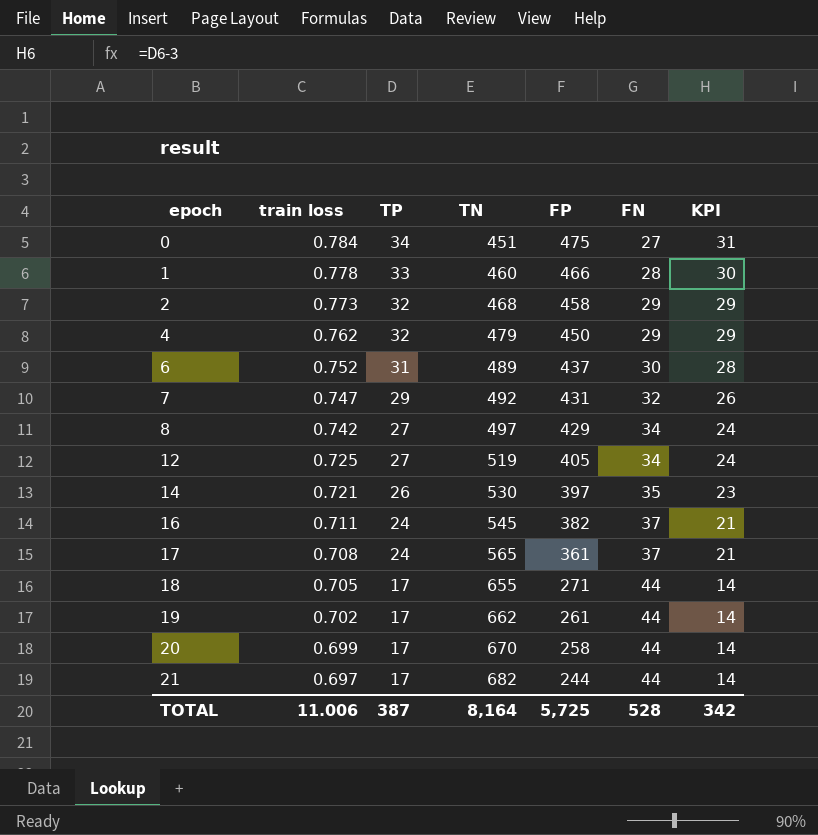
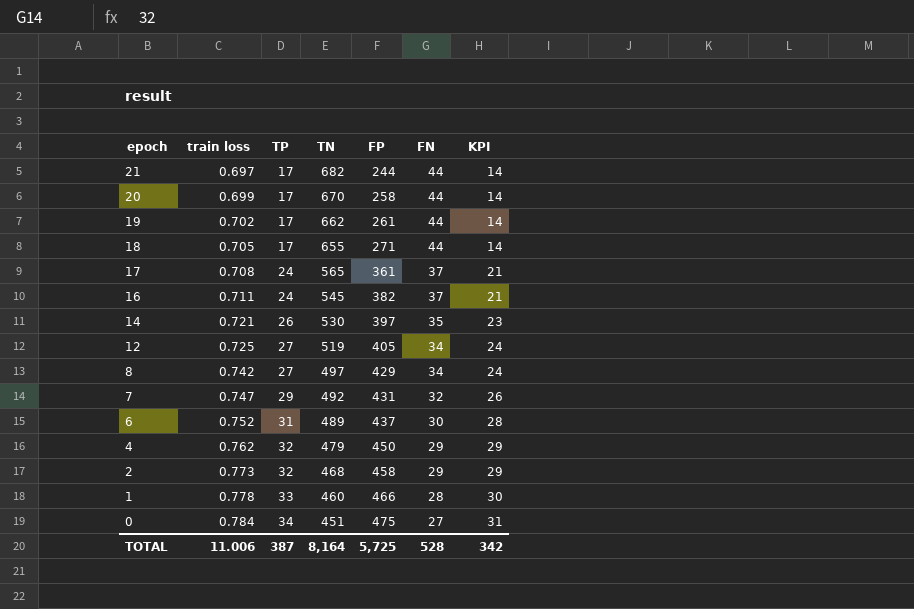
row order: epoch ascending -> epoch descending

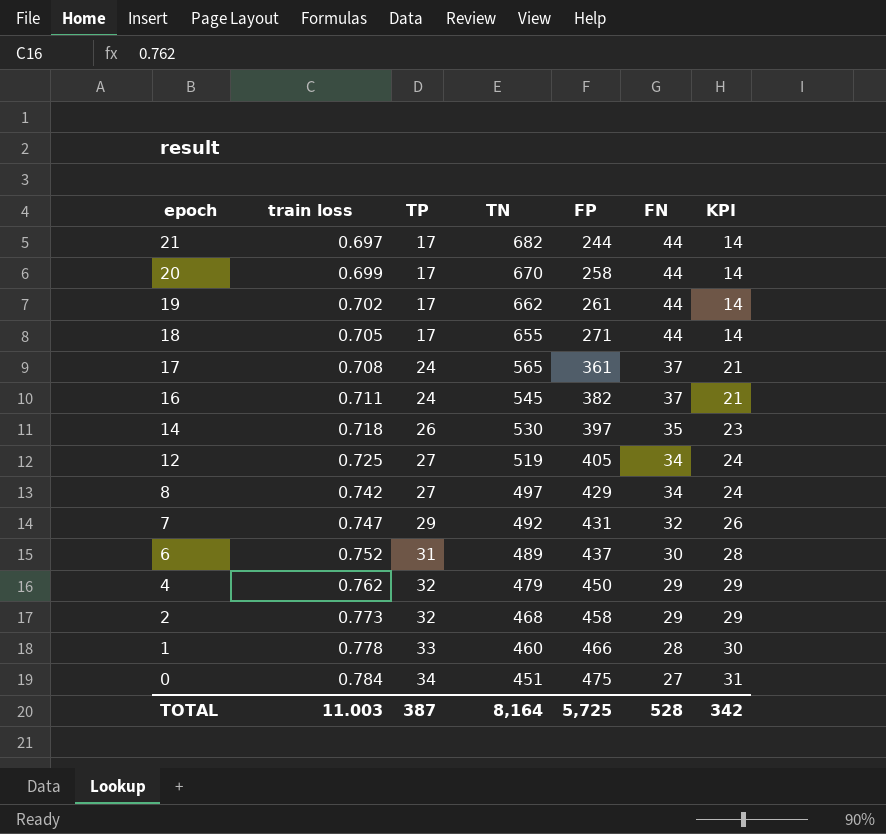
14 | train loss: 0.721 -> 0.718
TOTAL | train loss: 11.006 -> 11.003

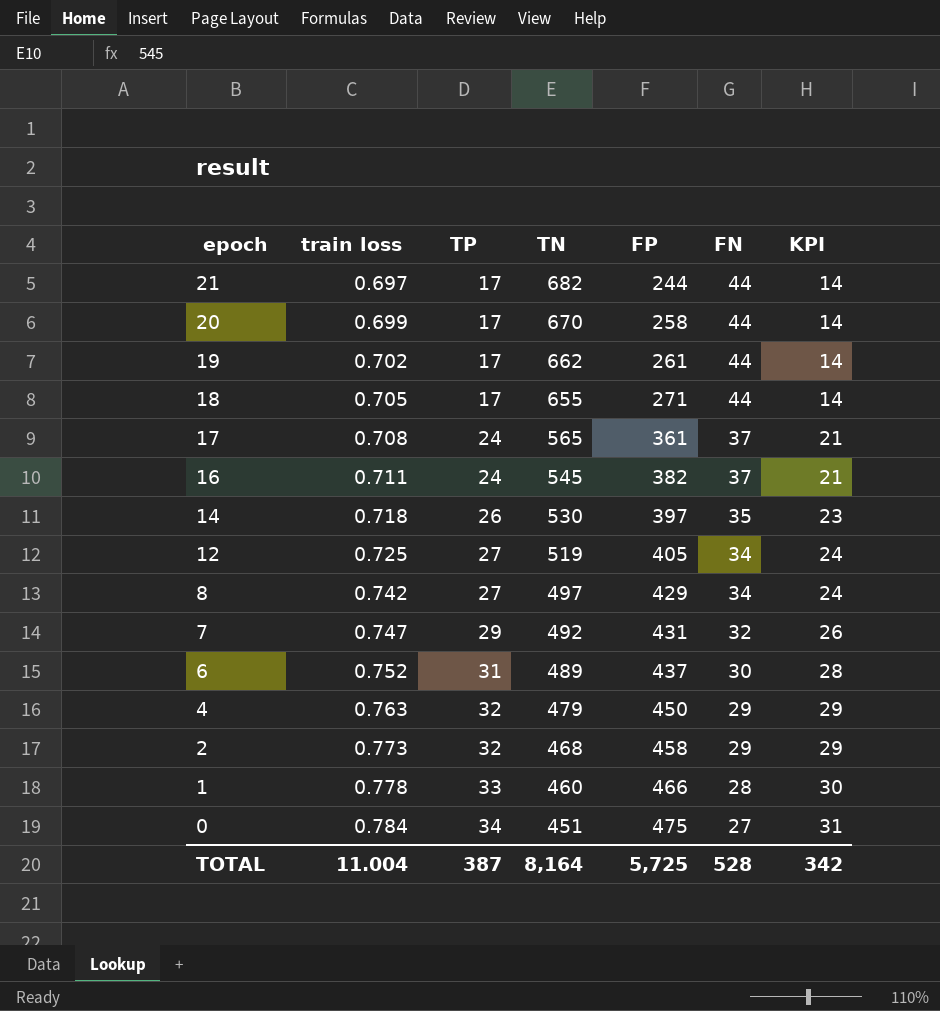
4 | train loss: 0.762 -> 0.763
TOTAL | train loss: 11.003 -> 11.004

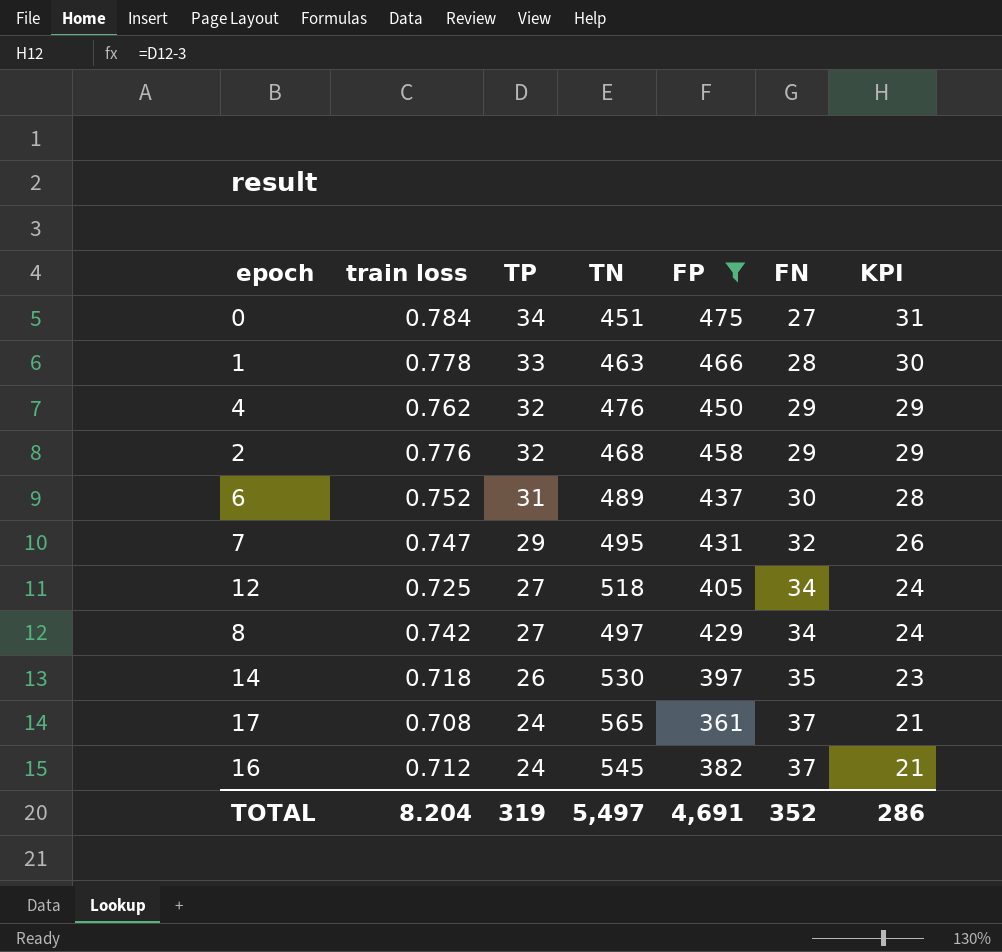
filter: none -> FP >= 361
row order: epoch descending -> TP descending
1 | TN: 460 -> 463
4 | train loss: 0.763 -> 0.762
4 | TN: 479 -> 476
2 | train loss: 0.773 -> 0.776
7 | TN: 492 -> 495
12 | TN: 519 -> 518
16 | train loss: 0.711 -> 0.712
TOTAL | train loss: 11.004 -> 8.204
TOTAL | TP: 387 -> 319
TOTAL | TN: 8,164 -> 5,497
TOTAL | FP: 5,725 -> 4,691
TOTAL | FN: 528 -> 352
TOTAL | KPI: 342 -> 286

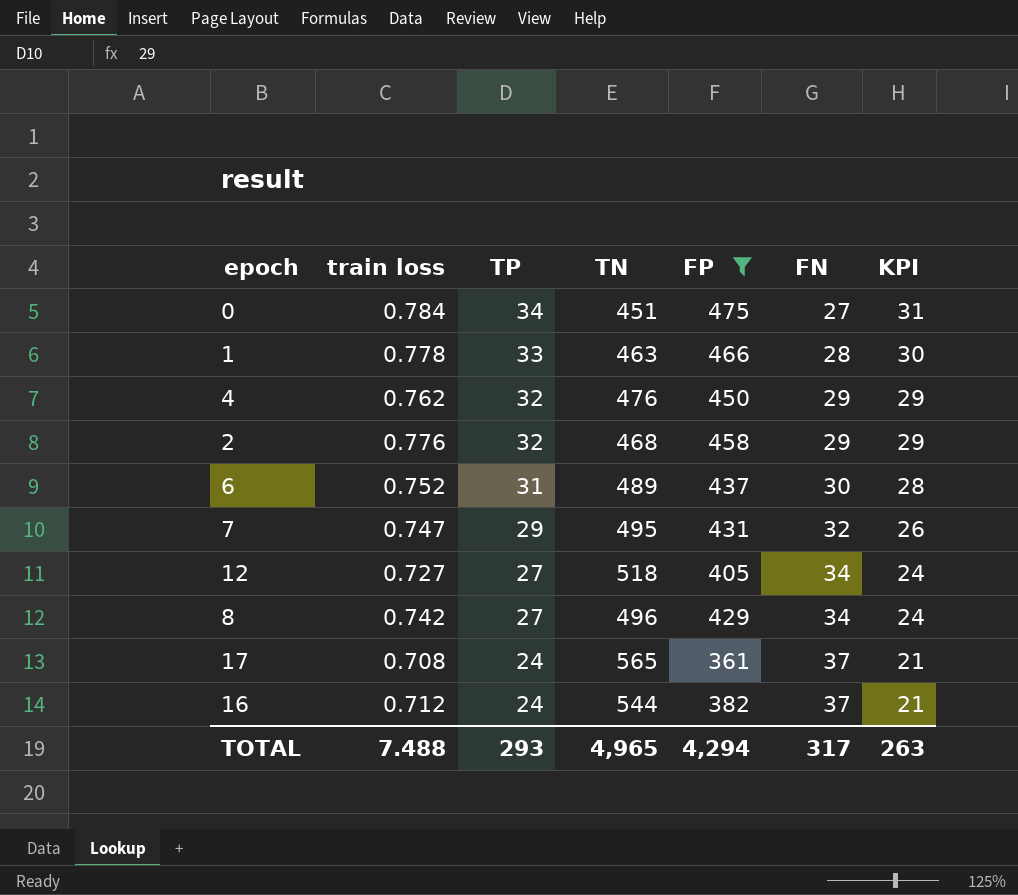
row 14: 0.718 | 26 | 530 | 397 | 35 | 23 -> none
12 | train loss: 0.725 -> 0.727
8 | TN: 497 -> 496
16 | TN: 545 -> 544
TOTAL | train loss: 8.204 -> 7.488
TOTAL | TP: 319 -> 293
TOTAL | TN: 5,497 -> 4,965
TOTAL | FP: 4,691 -> 4,294
TOTAL | FN: 352 -> 317
TOTAL | KPI: 286 -> 263

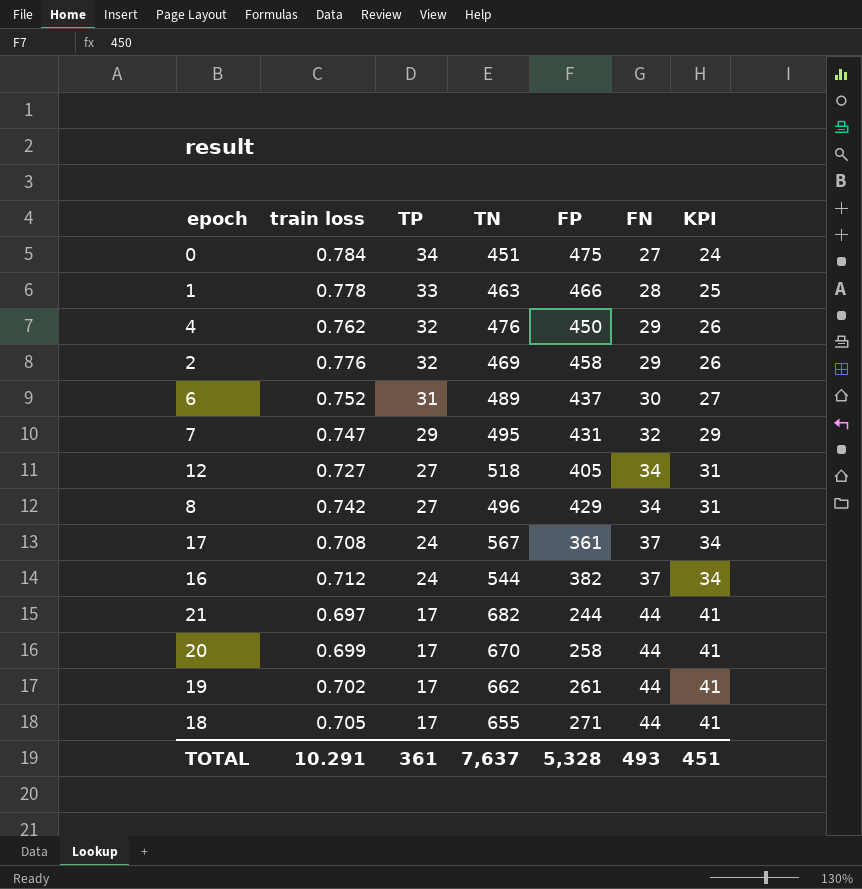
filter: FP >= 361 -> none
column KPI | formula: [TP] - 3 -> [FN] - 3
2 | TN: 468 -> 469
17 | TN: 565 -> 567
TOTAL | train loss: 7.488 -> 10.291
TOTAL | TP: 293 -> 361
TOTAL | TN: 4,965 -> 7,637
TOTAL | FP: 4,294 -> 5,328
TOTAL | FN: 317 -> 493
TOTAL | KPI: 263 -> 451

